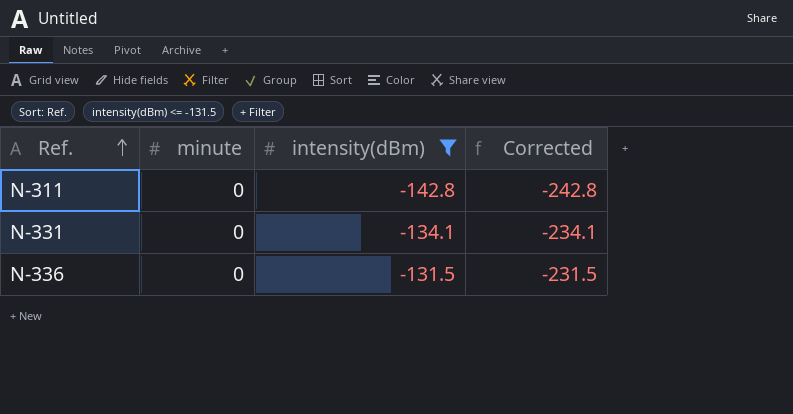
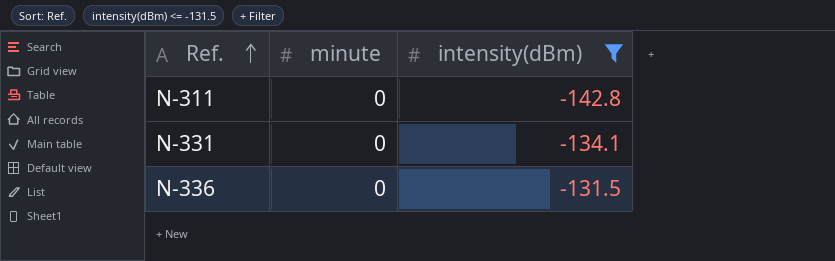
column Corrected | formula: [intensity(dBm)] - 100 -> none

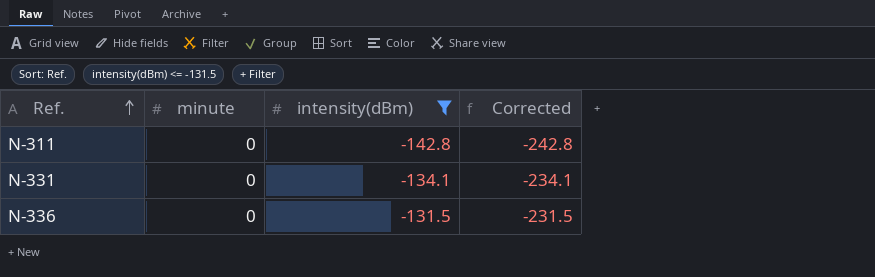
column Corrected | formula: none -> [intensity(dBm)] - 100

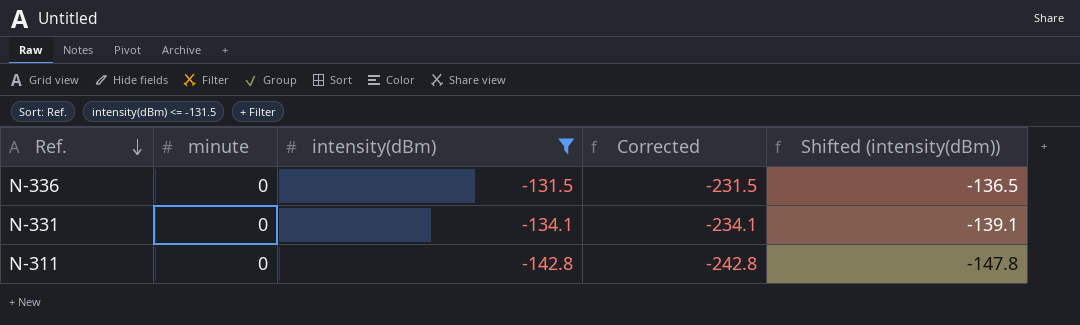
row order: Ref. ascending -> Ref. descending
column Shifted (intensity(dBm)) | formula: none -> [intensity(dBm)] - 5

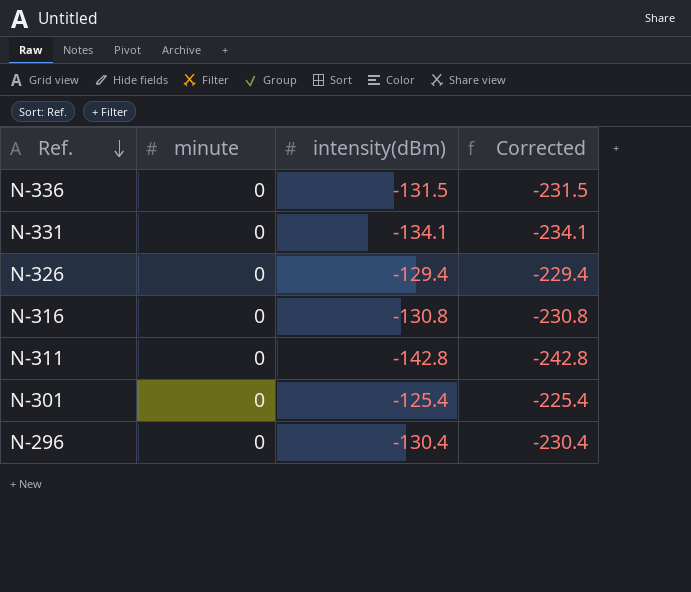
filter: intensity(dBm) <= -131.5 -> none
column Shifted (intensity(dBm)) | formula: [intensity(dBm)] - 5 -> none

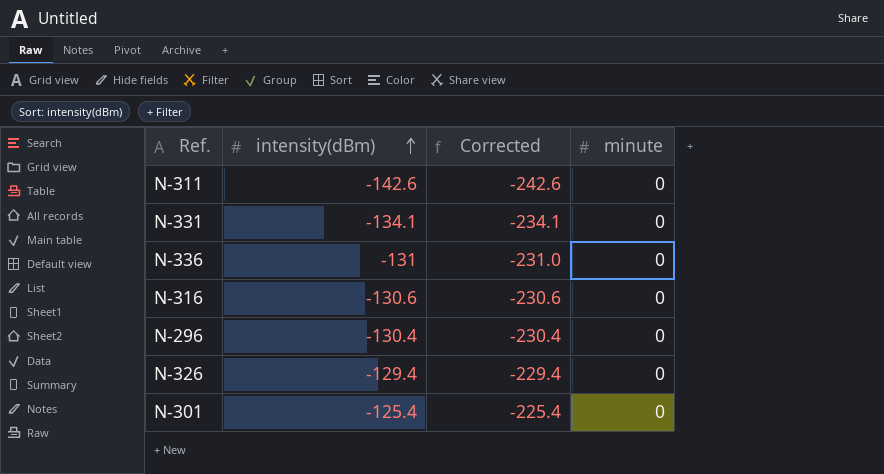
row order: Ref. descending -> intensity(dBm) ascending
column minute | position: 2 -> 4
N-311 | intensity(dBm): -142.8 -> -142.6
N-311 | Corrected: -242.8 -> -242.6
N-336 | intensity(dBm): -131.5 -> -131
N-336 | Corrected: -231.5 -> -231.0
N-316 | intensity(dBm): -130.8 -> -130.6
N-316 | Corrected: -230.8 -> -230.6

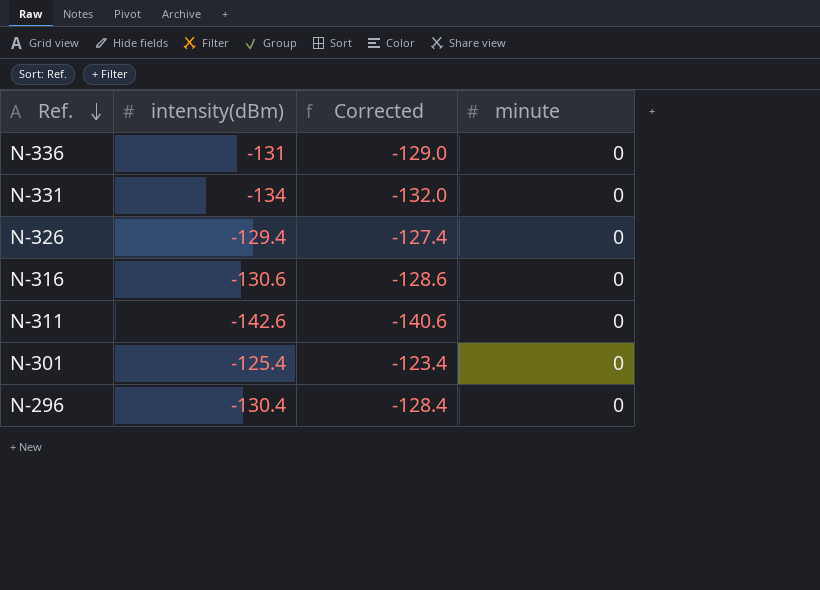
row order: intensity(dBm) ascending -> Ref. descending
column Corrected | formula: [intensity(dBm)] - 100 -> [intensity(dBm)] + 2
N-331 | intensity(dBm): -134.1 -> -134

